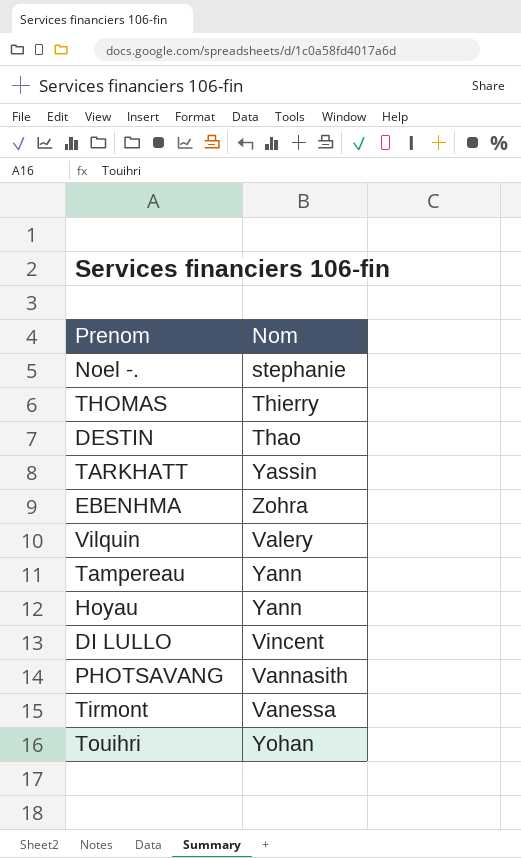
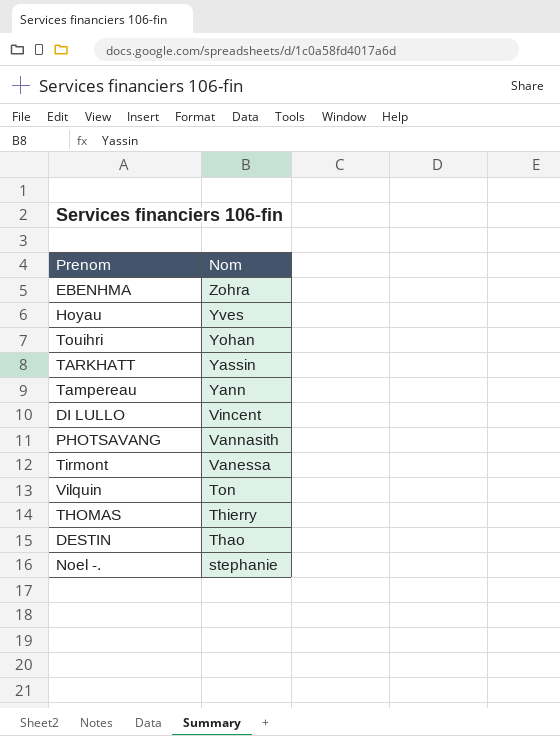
row order: none -> Nom descending
Hoyau | Nom: Yann -> Yves
Vilquin | Nom: Valery -> Ton

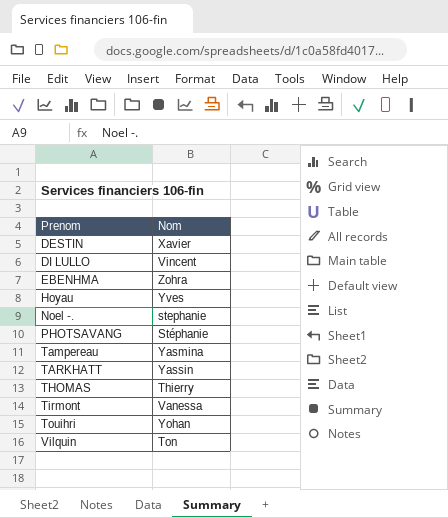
row order: Nom descending -> Prenom ascending
DESTIN | Nom: Thao -> Xavier
PHOTSAVANG | Nom: Vannasith -> Stéphanie
Tampereau | Nom: Yann -> Yasmina

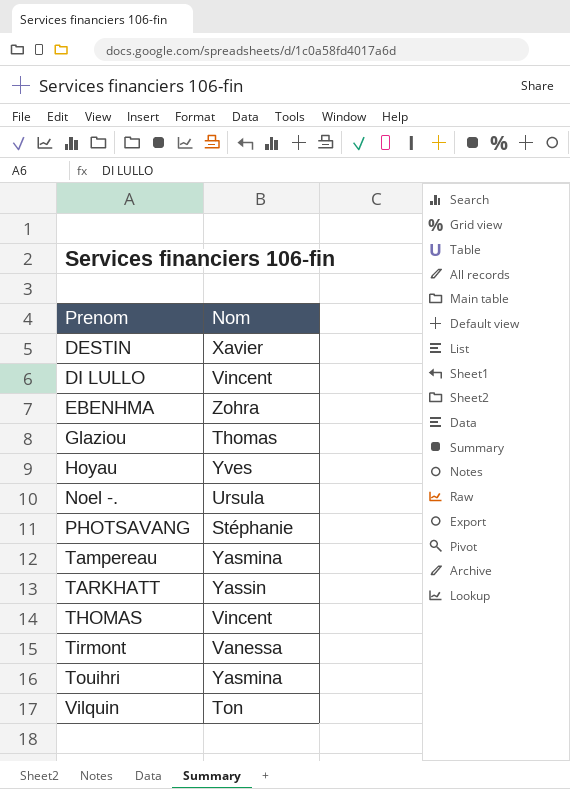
row Glaziou: none -> Thomas
Noel -. | Nom: stephanie -> Ursula
THOMAS | Nom: Thierry -> Vincent
Touihri | Nom: Yohan -> Yasmina

